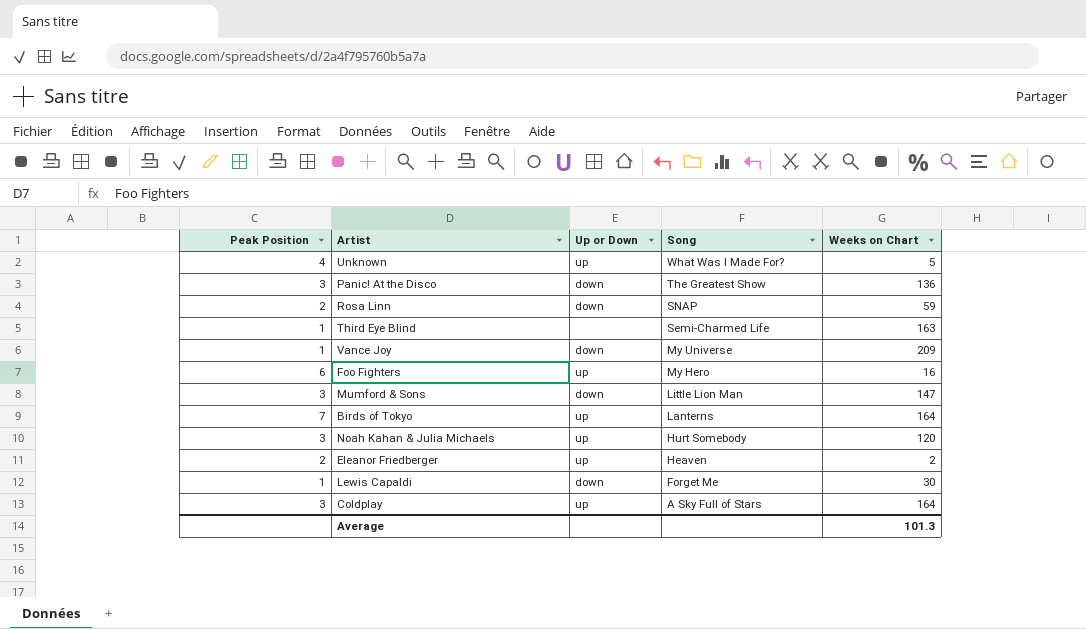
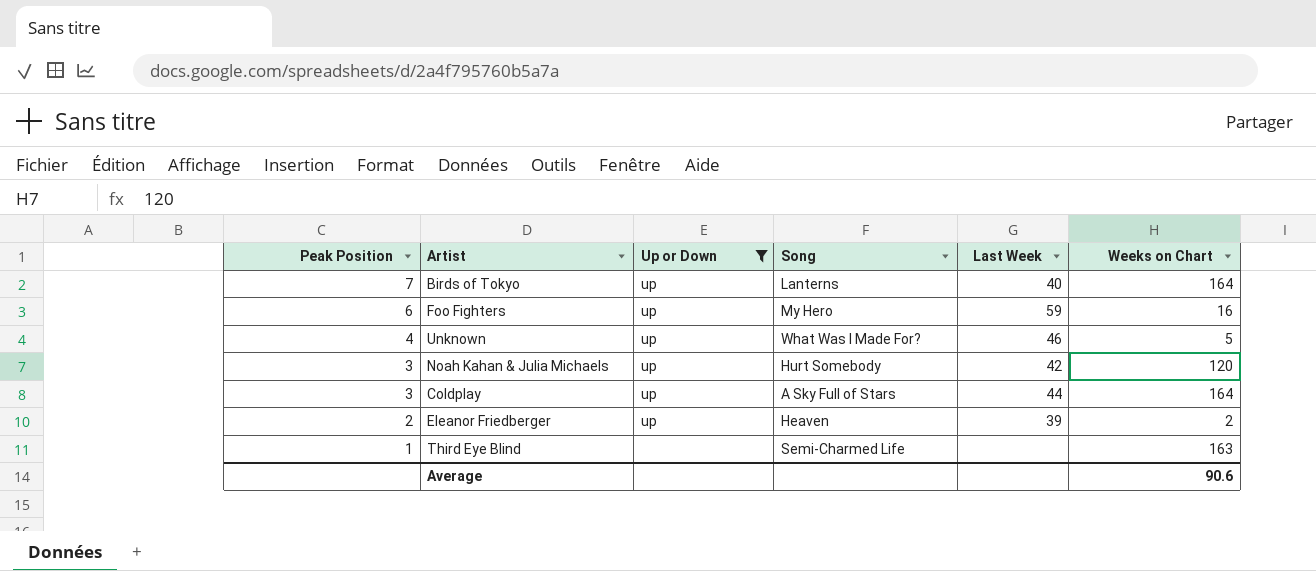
filter: none -> Up or Down != down
row order: Song descending -> Peak Position descending
column Last Week | position: none -> 5
Average | Weeks on Chart: 101.3 -> 90.6

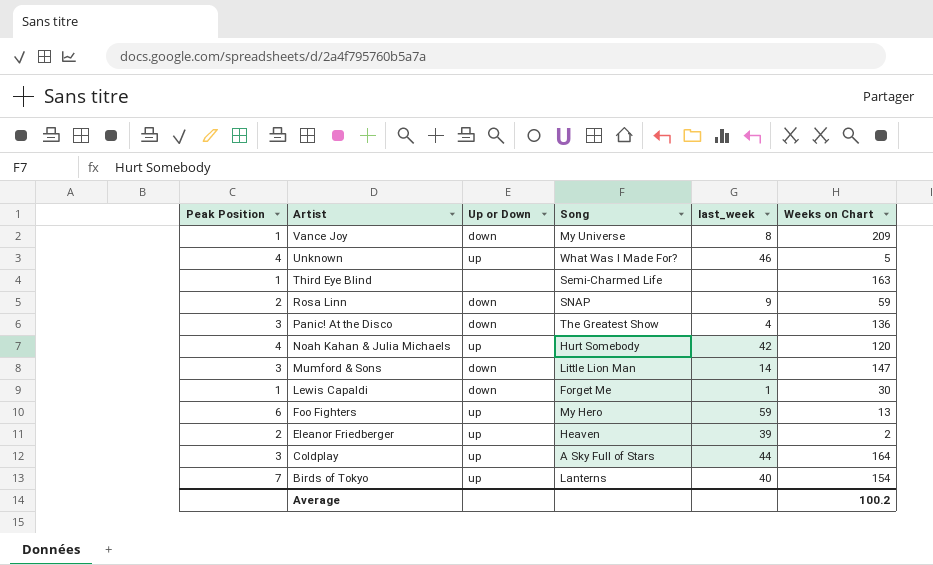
filter: Up or Down != down -> none
row order: Peak Position descending -> Artist descending
column name: Last Week -> last_week
Noah Kahan & Julia Michaels | Peak Position: 3 -> 4
Foo Fighters | Weeks on Chart: 16 -> 13
Birds of Tokyo | Weeks on Chart: 164 -> 154
Average | Weeks on Chart: 90.6 -> 100.2

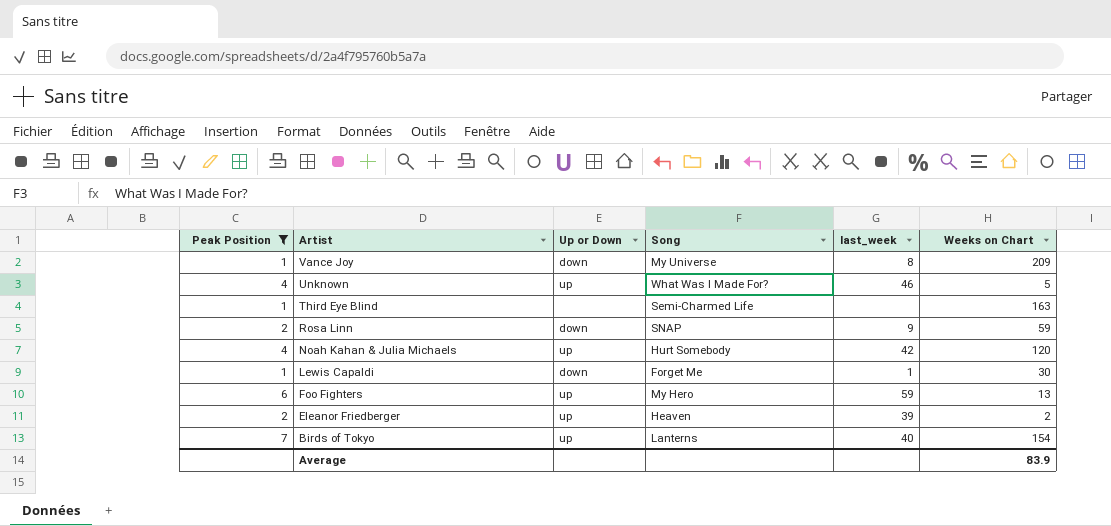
filter: none -> Peak Position != 3
Average | Weeks on Chart: 100.2 -> 83.9

